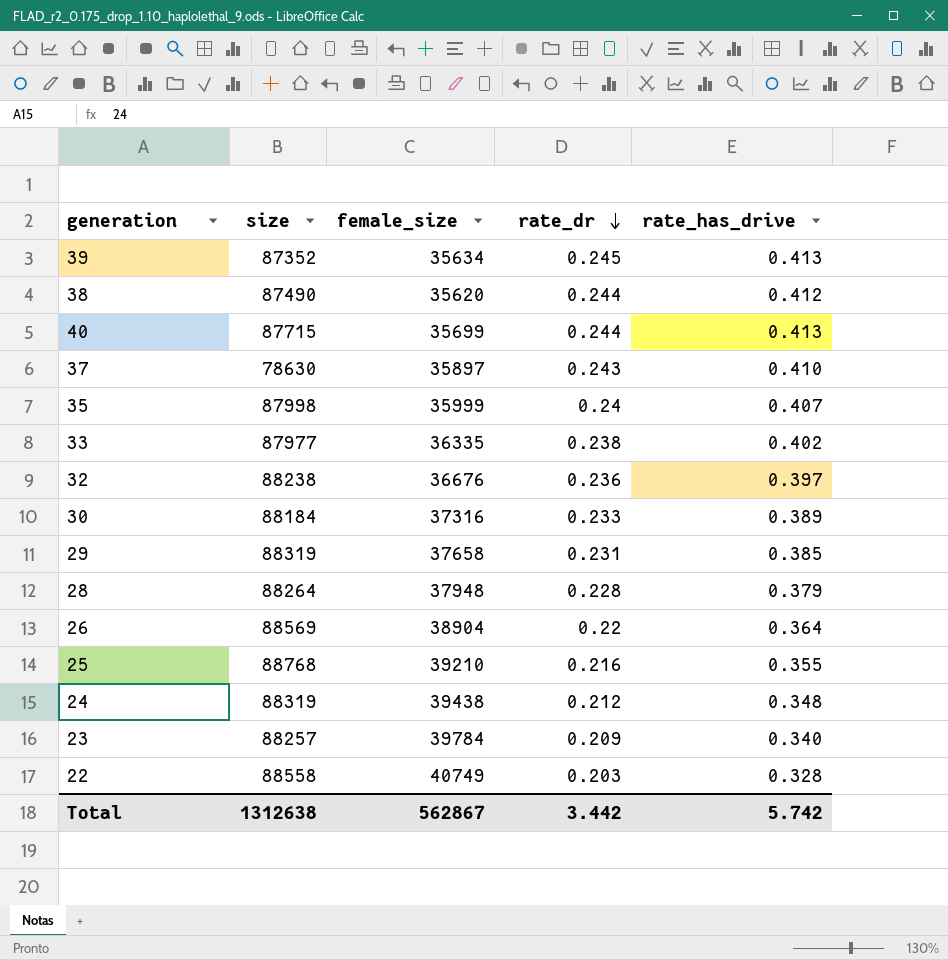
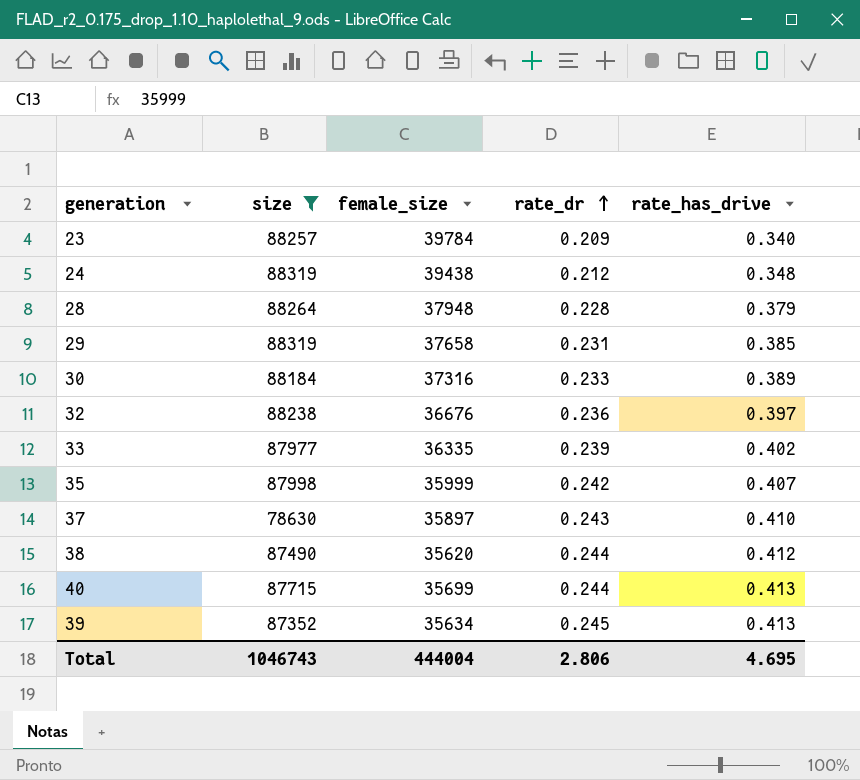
filter: none -> size <= 88319
row order: rate_dr descending -> rate_dr ascending
33 | rate_dr: 0.238 -> 0.239
35 | rate_dr: 0.24 -> 0.242
Total | size: 1312638 -> 1046743
Total | female_size: 562867 -> 444004
Total | rate_dr: 3.442 -> 2.806
Total | rate_has_drive: 5.742 -> 4.695

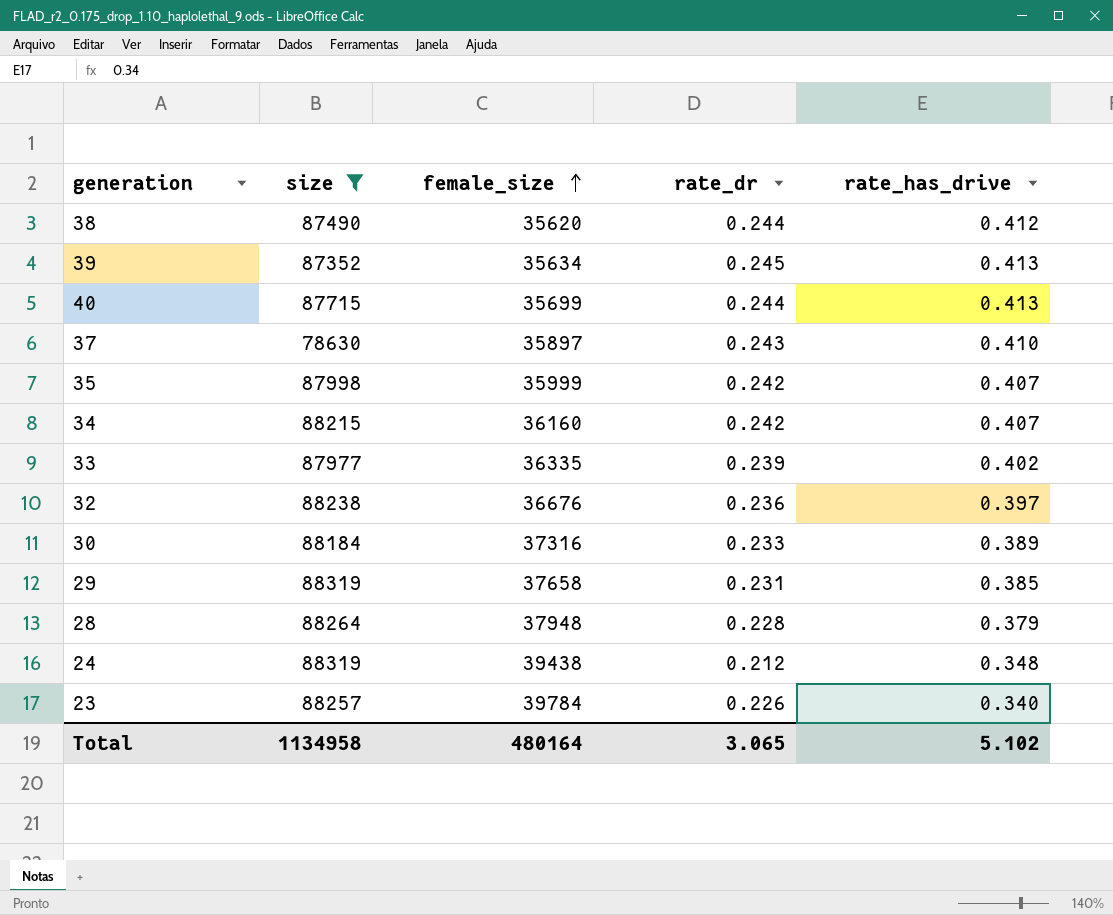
row order: rate_dr ascending -> female_size ascending
row 34: none -> 88215 | 36160 | 0.242 | 0.407
23 | rate_dr: 0.209 -> 0.226
Total | size: 1046743 -> 1134958
Total | female_size: 444004 -> 480164
Total | rate_dr: 2.806 -> 3.065
Total | rate_has_drive: 4.695 -> 5.102

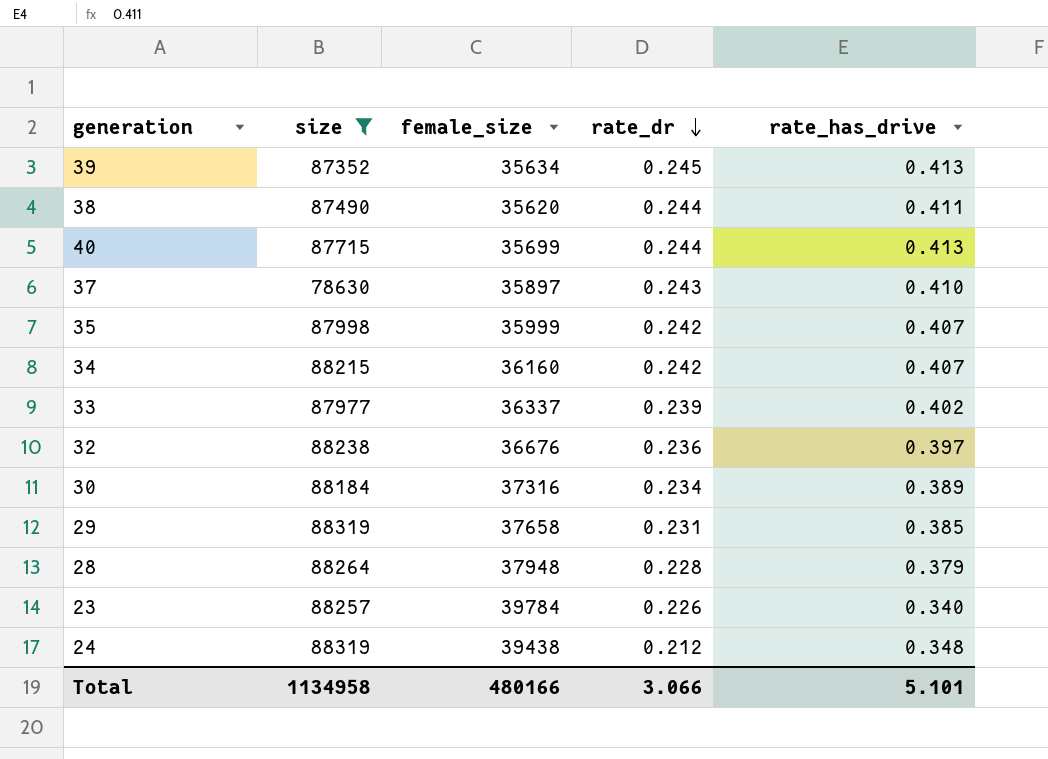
row order: female_size ascending -> rate_dr descending
38 | rate_has_drive: 0.412 -> 0.411
33 | female_size: 36335 -> 36337
30 | rate_dr: 0.233 -> 0.234
Total | female_size: 480164 -> 480166
Total | rate_dr: 3.065 -> 3.066
Total | rate_has_drive: 5.102 -> 5.101

